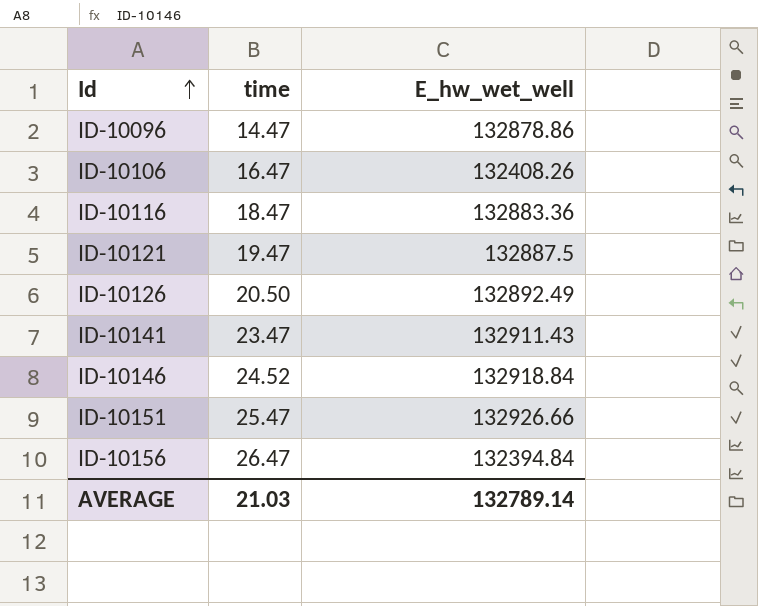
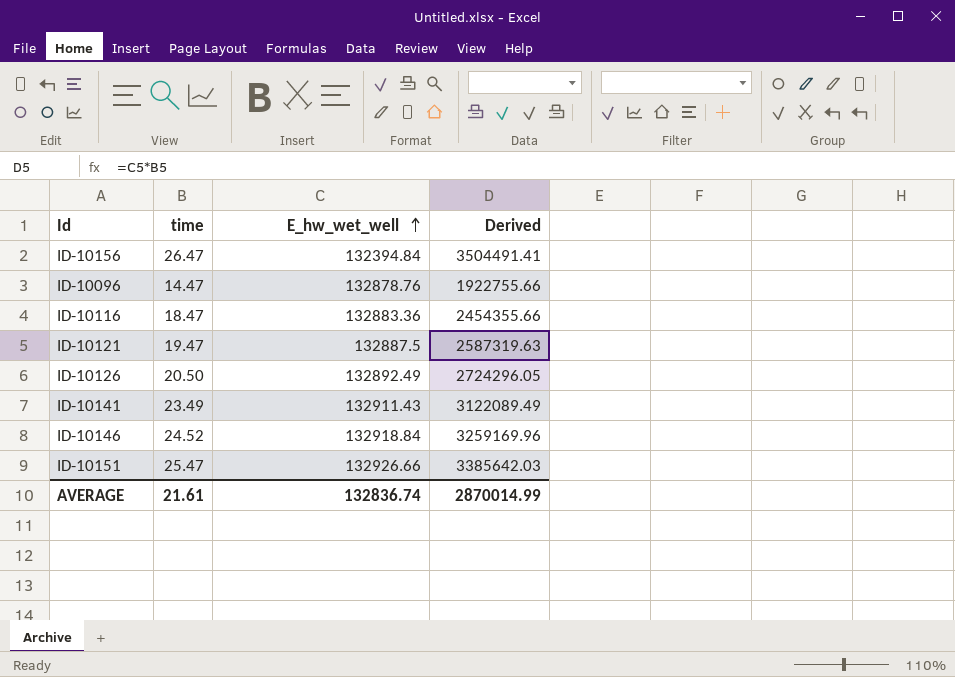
row order: Id ascending -> E_hw_wet_well ascending
column Derived | formula: none -> [time] * [E_hw_wet_well]
row ID-10106: 16.47 | 132408.26 -> none
ID-10096 | E_hw_wet_well: 132878.86 -> 132878.76
ID-10141 | time: 23.47 -> 23.49
AVERAGE | time: 21.03 -> 21.61
AVERAGE | E_hw_wet_well: 132789.14 -> 132836.74

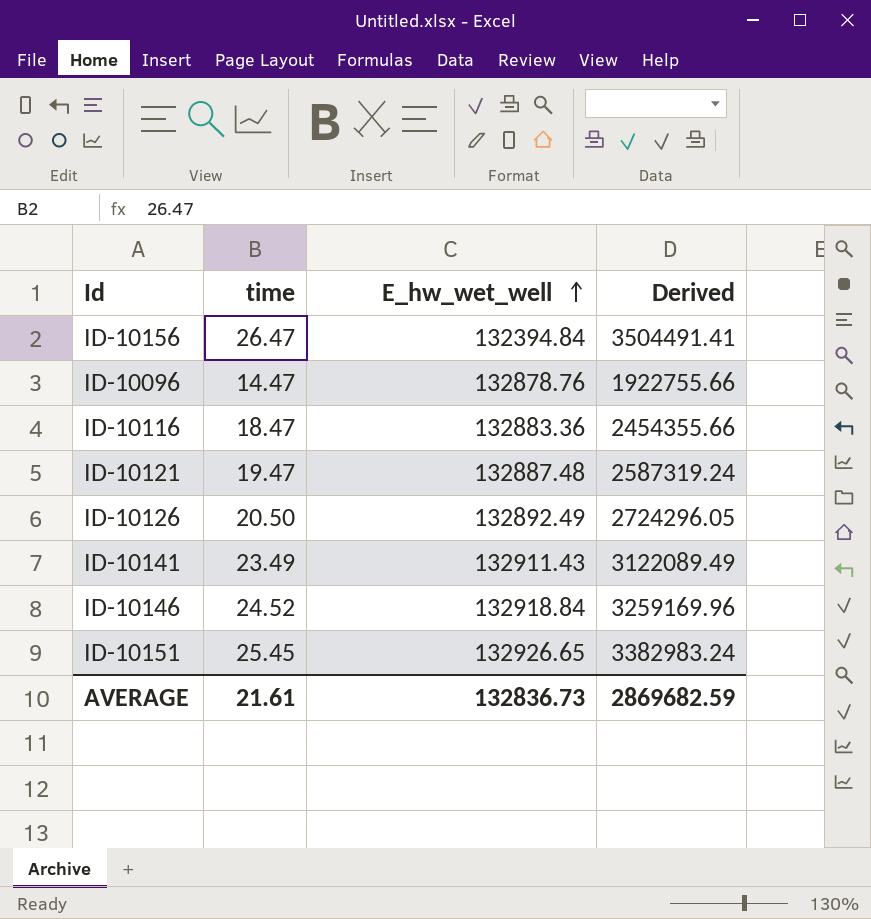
ID-10121 | E_hw_wet_well: 132887.5 -> 132887.48
ID-10121 | Derived: 2587319.63 -> 2587319.24
ID-10151 | time: 25.47 -> 25.45
ID-10151 | E_hw_wet_well: 132926.66 -> 132926.65
ID-10151 | Derived: 3385642.03 -> 3382983.24
AVERAGE | E_hw_wet_well: 132836.74 -> 132836.73
AVERAGE | Derived: 2870014.99 -> 2869682.59

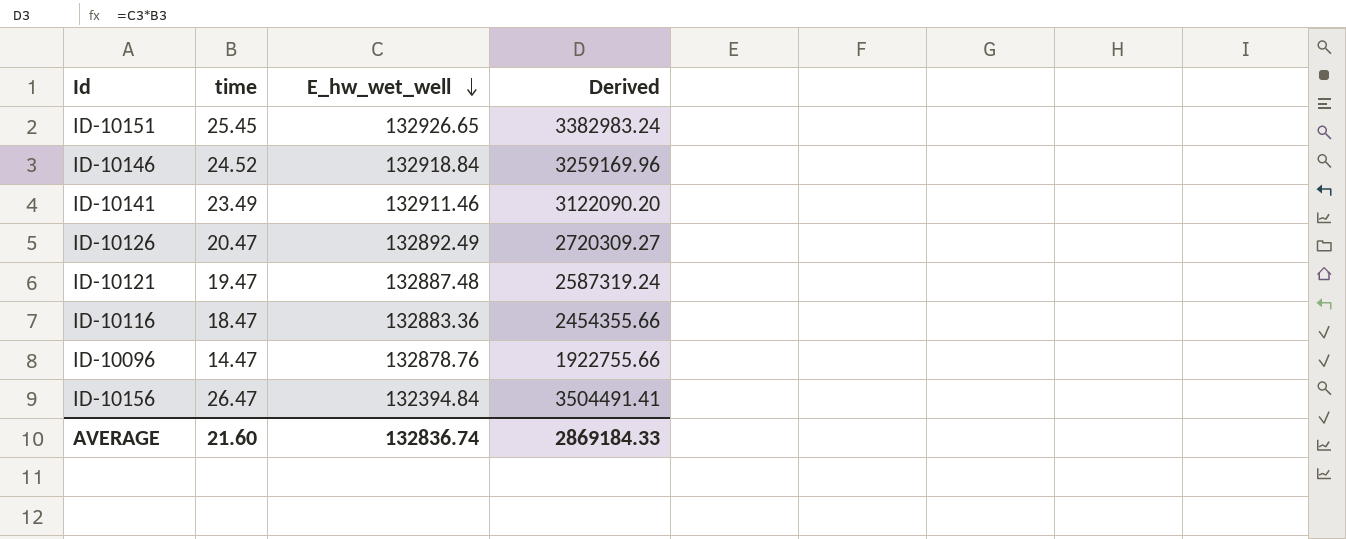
row order: E_hw_wet_well ascending -> E_hw_wet_well descending
ID-10141 | E_hw_wet_well: 132911.43 -> 132911.46
ID-10141 | Derived: 3122089.49 -> 3122090.20
ID-10126 | time: 20.50 -> 20.47
ID-10126 | Derived: 2724296.05 -> 2720309.27
AVERAGE | time: 21.61 -> 21.60
AVERAGE | E_hw_wet_well: 132836.73 -> 132836.74
AVERAGE | Derived: 2869682.59 -> 2869184.33

